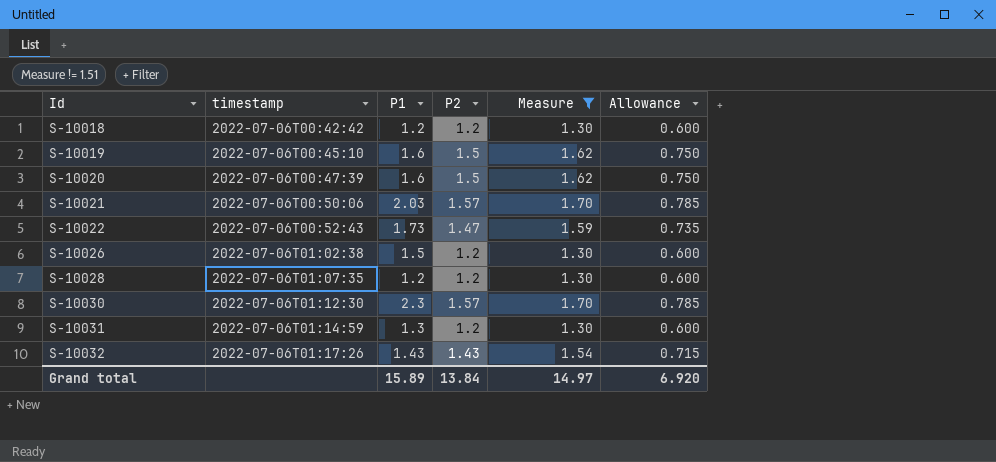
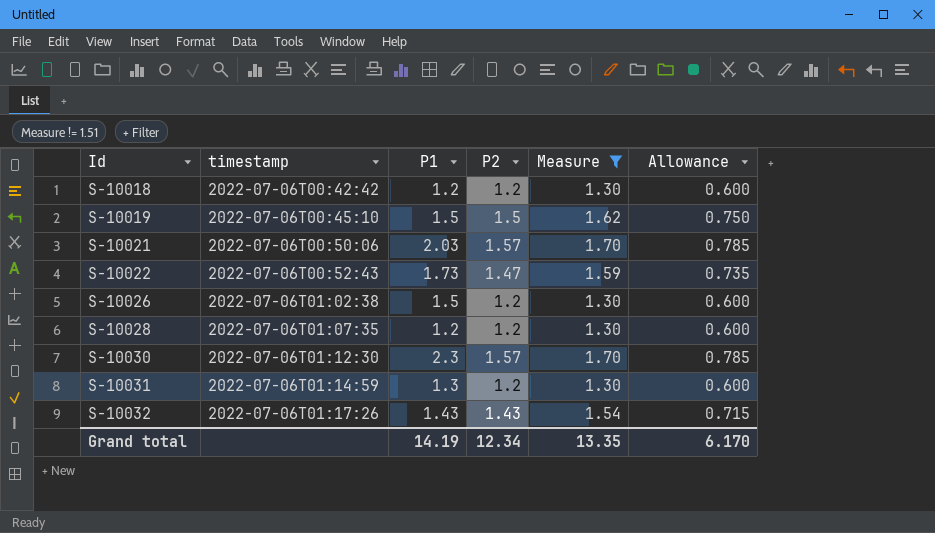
row S-10020: 2022-07-06T00:47:39 | 1.6 | 1.5 | 1.62 | 0.750 -> none
S-10019 | P1: 1.6 -> 1.5
Grand total | P1: 15.89 -> 14.19
Grand total | P2: 13.84 -> 12.34
Grand total | Measure: 14.97 -> 13.35
Grand total | Allowance: 6.920 -> 6.170

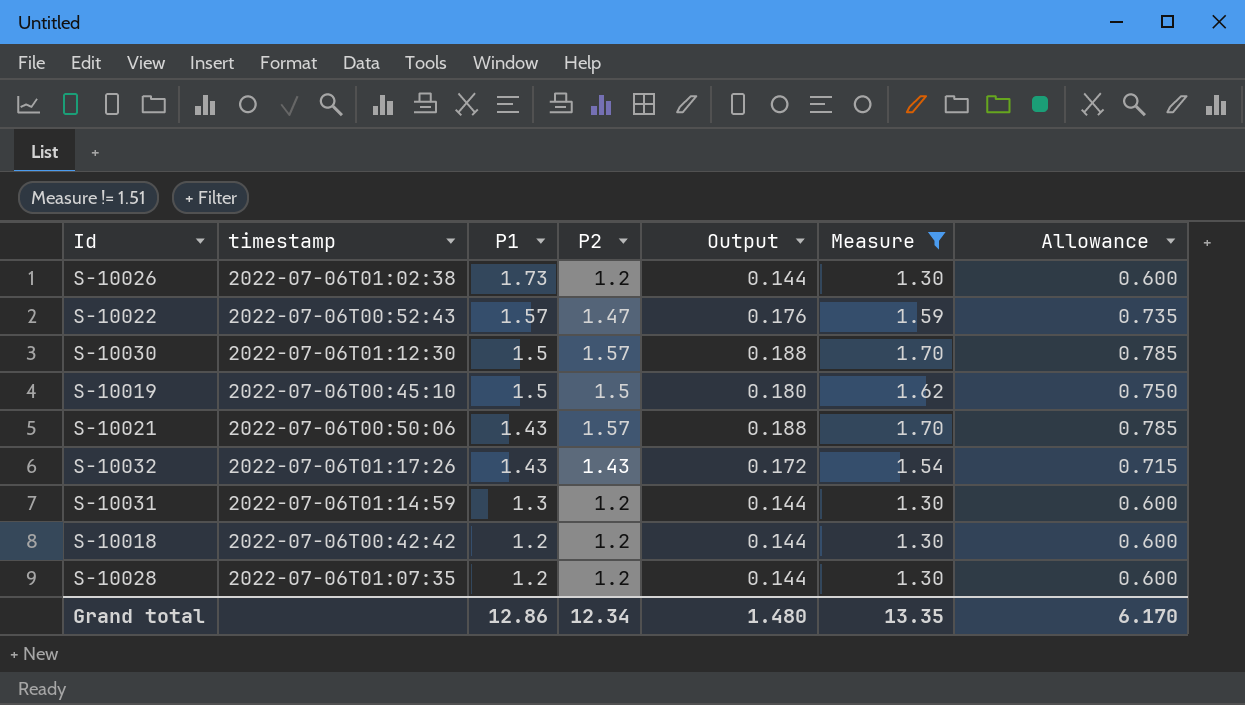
row order: Id ascending -> P1 descending
column Output | formula: none -> [P2] * 0.12
S-10026 | P1: 1.5 -> 1.73
S-10022 | P1: 1.73 -> 1.57
S-10030 | P1: 2.3 -> 1.5
S-10021 | P1: 2.03 -> 1.43
Grand total | P1: 14.19 -> 12.86

